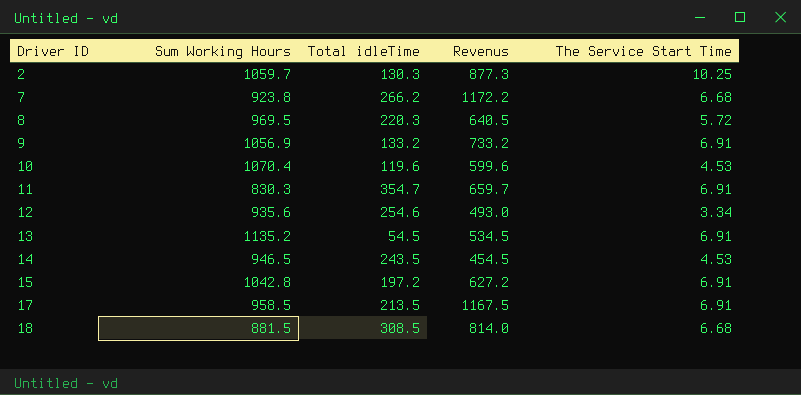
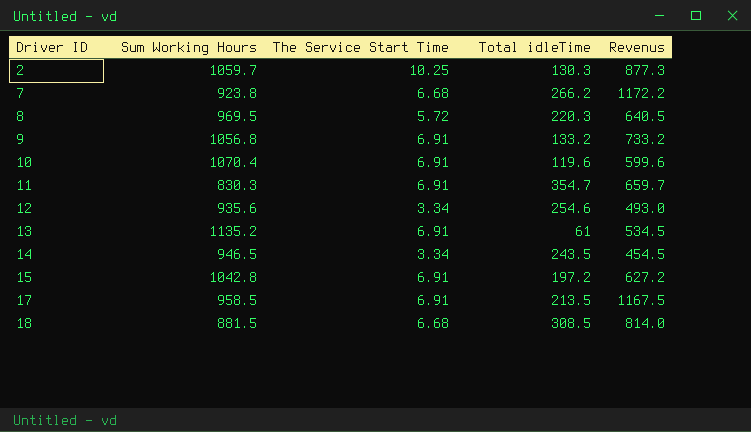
column The Service Start Time | position: 5 -> 3
9 | Sum Working Hours: 1056.9 -> 1056.8
10 | The Service Start Time: 4.53 -> 6.91
13 | Total idleTime: 54.5 -> 61
14 | The Service Start Time: 4.53 -> 3.34

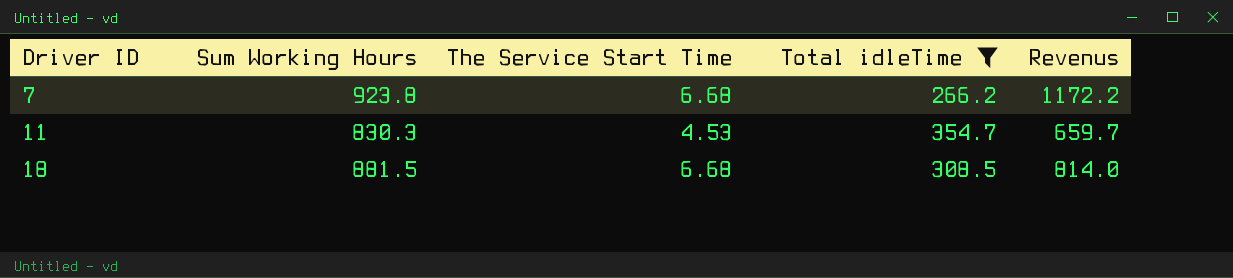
filter: none -> Total idleTime >= 266.2
11 | The Service Start Time: 6.91 -> 4.53

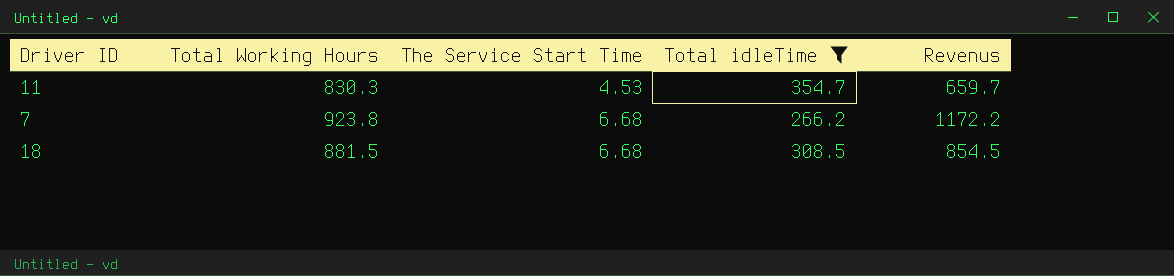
row order: Driver ID ascending -> The Service Start Time ascending
column name: Sum Working Hours -> Total Working Hours
18 | Revenus: 814.0 -> 854.5

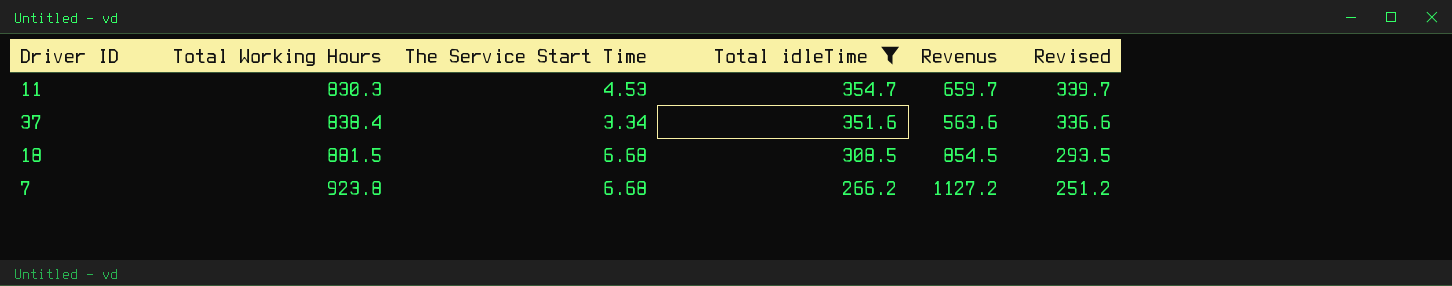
row order: The Service Start Time ascending -> Total Working Hours ascending
column Revised | formula: none -> [Total idleTime] - 15
row 37: none -> 838.4 | 3.34 | 351.6 | 563.6 | 336.6
7 | Revenus: 1172.2 -> 1127.2

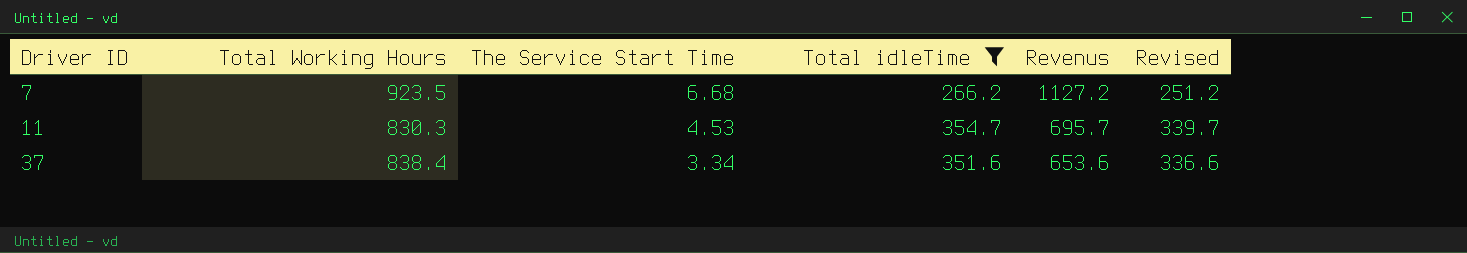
row order: Total Working Hours ascending -> Driver ID ascending
row 18: 881.5 | 6.68 | 308.5 | 854.5 | 293.5 -> none
7 | Total Working Hours: 923.8 -> 923.5
11 | Revenus: 659.7 -> 695.7
37 | Revenus: 563.6 -> 653.6

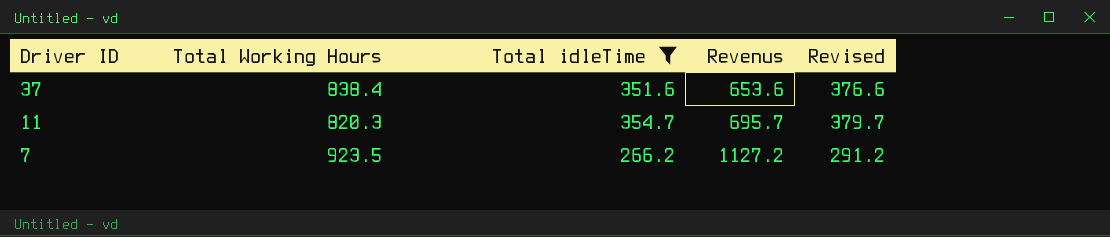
row order: Driver ID ascending -> Driver ID descending
column The Service Start Time | position: 3 -> none
column Revised | formula: [Total idleTime] - 15 -> [Total idleTime] + 25
11 | Total Working Hours: 830.3 -> 820.3

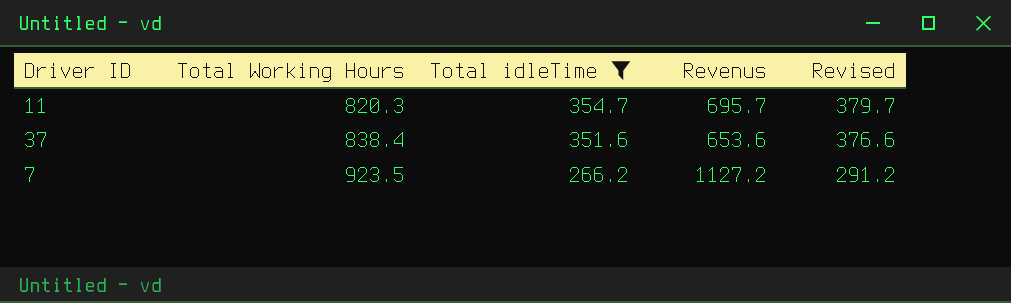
row order: Driver ID descending -> Total Working Hours ascending

